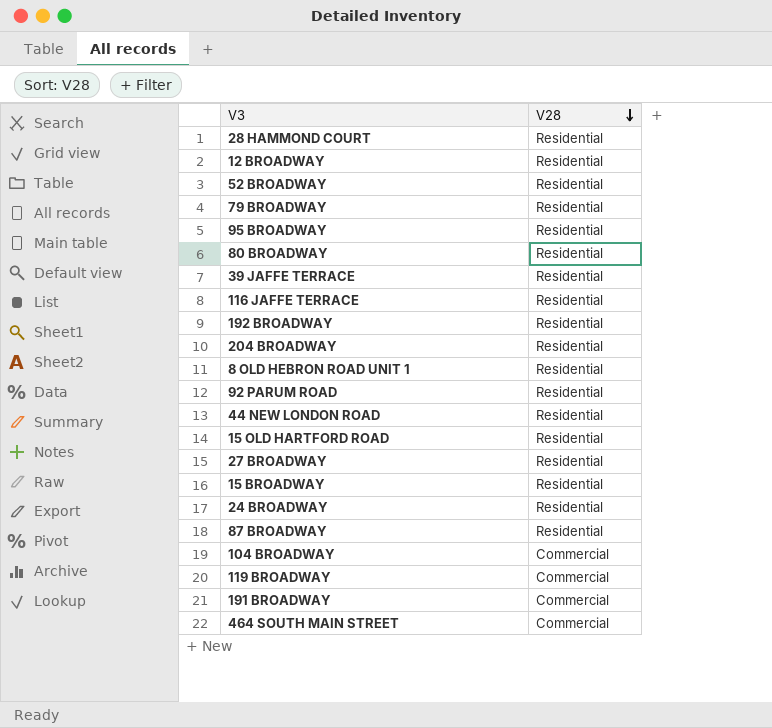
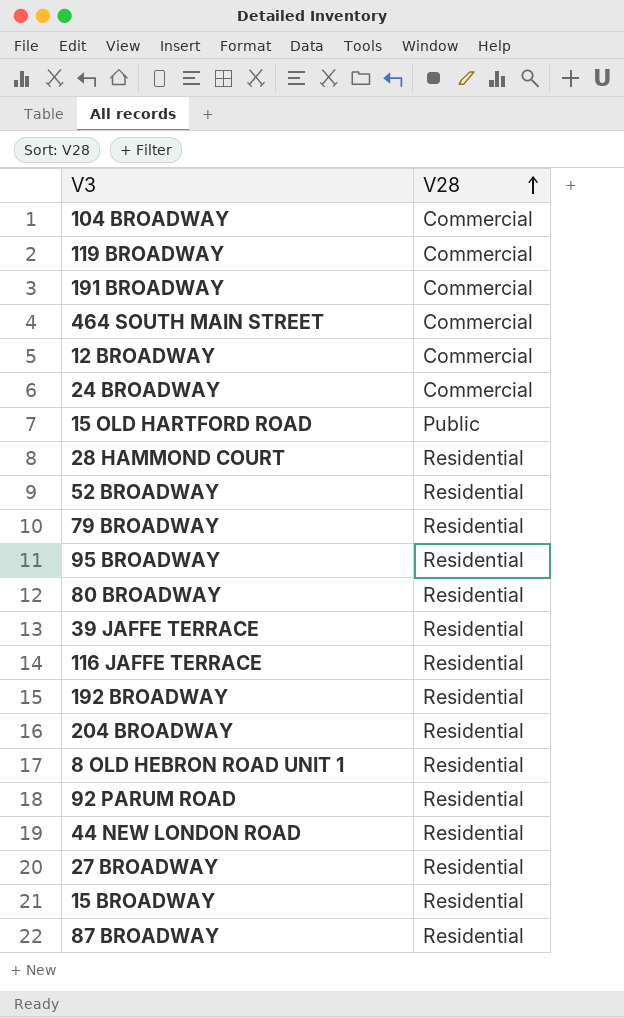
row order: V28 descending -> V28 ascending
12 BROADWAY | V28: Residential -> Commercial
24 BROADWAY | V28: Residential -> Commercial
15 OLD HARTFORD ROAD | V28: Residential -> Public

